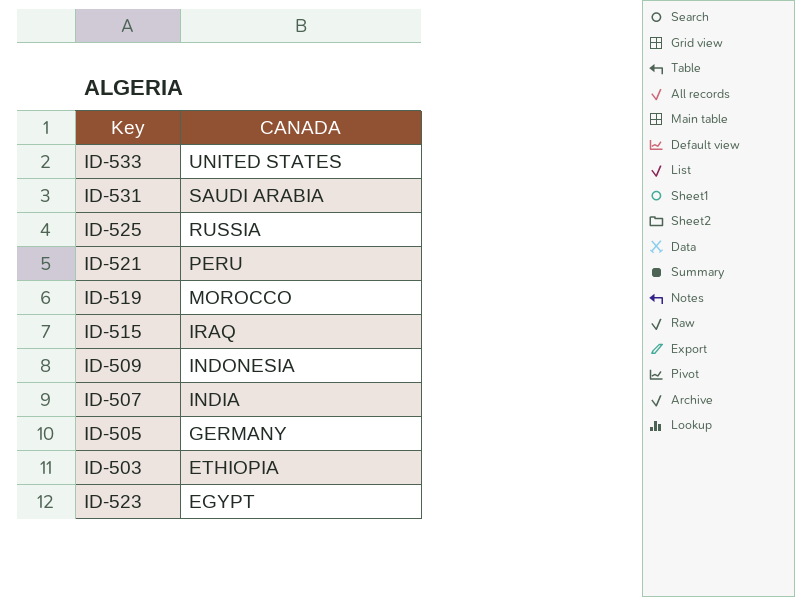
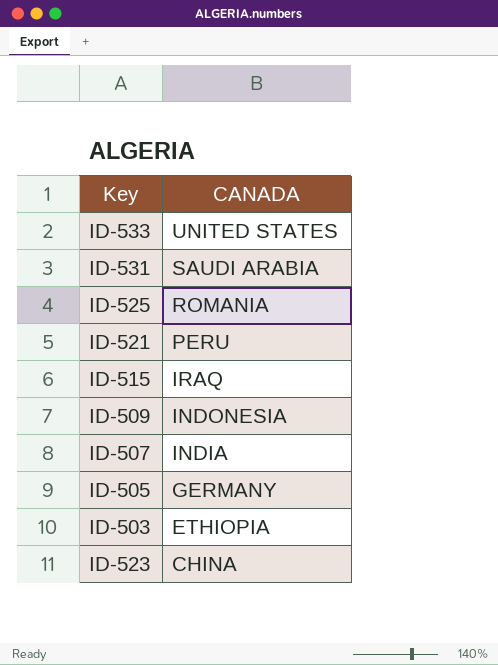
row ID-519: MOROCCO -> none
ID-525 | CANADA: RUSSIA -> ROMANIA
ID-523 | CANADA: EGYPT -> CHINA

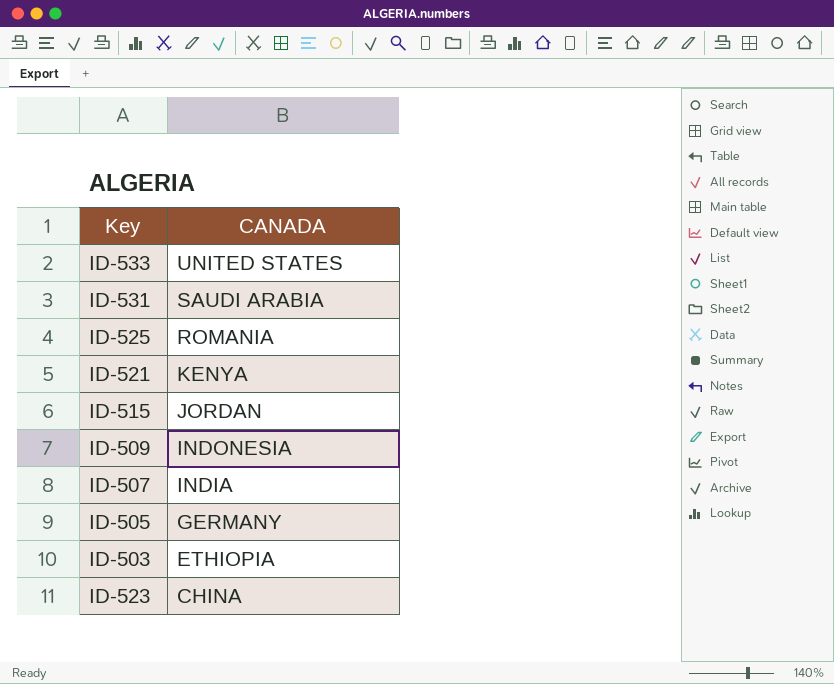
ID-521 | CANADA: PERU -> KENYA
ID-515 | CANADA: IRAQ -> JORDAN

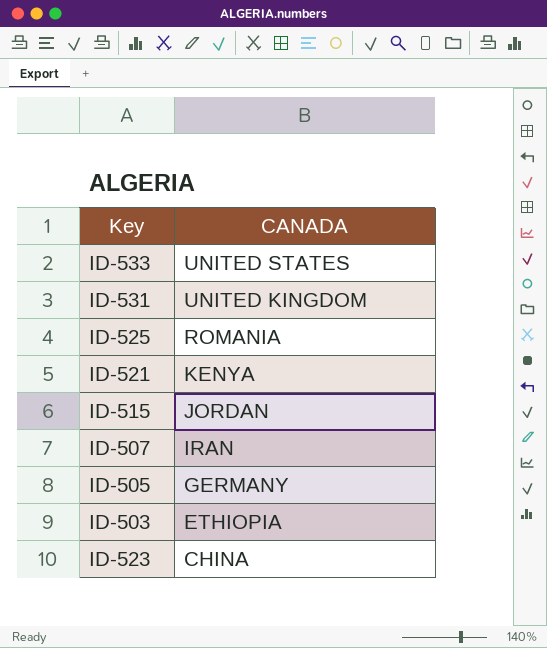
row ID-509: INDONESIA -> none
ID-531 | CANADA: SAUDI ARABIA -> UNITED KINGDOM
ID-507 | CANADA: INDIA -> IRAN

